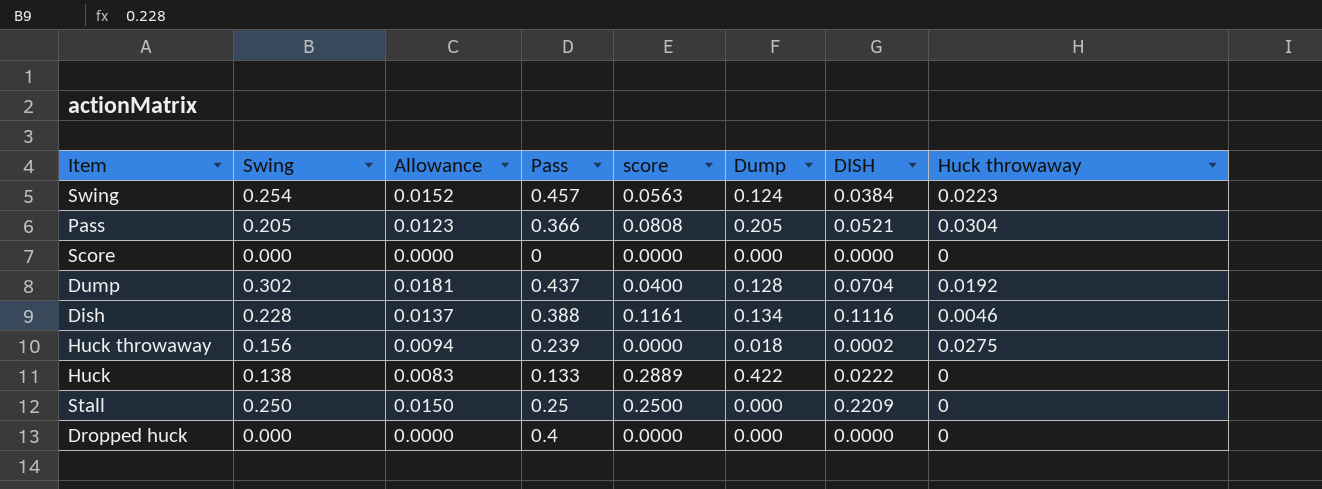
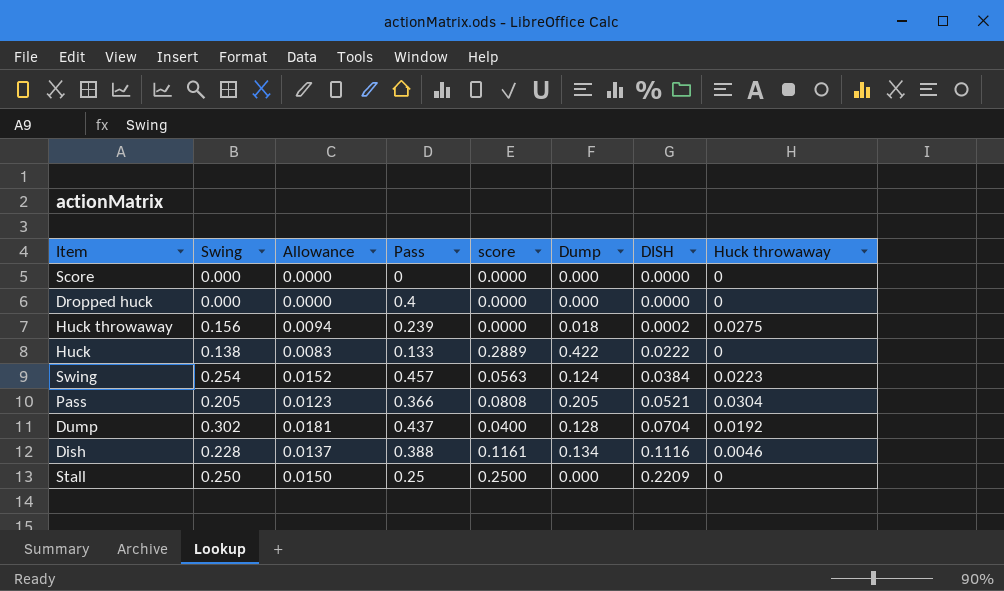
row order: none -> DISH ascending

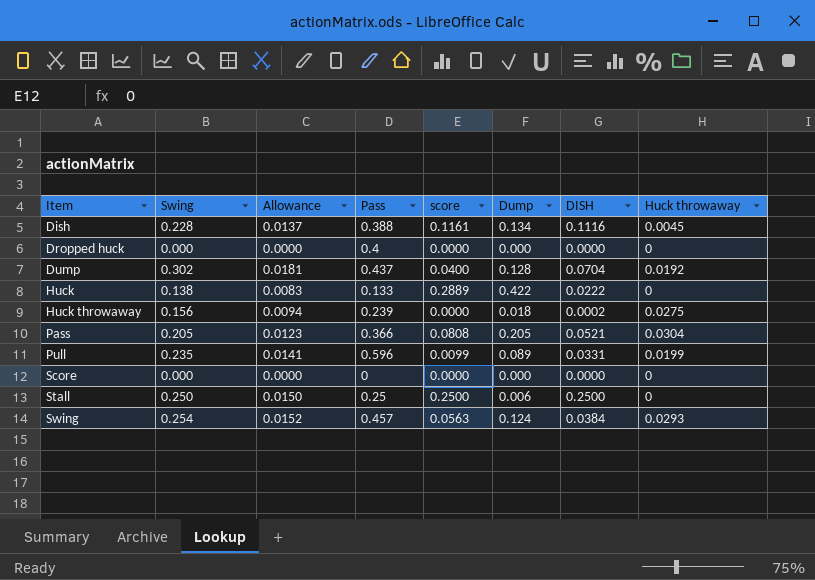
row order: DISH ascending -> Item ascending
Dish | Huck throwaway: 0.0046 -> 0.0045
row Pull: none -> 0.235 | 0.0141 | 0.596 | 0.0099 | 0.089 | 0.0331 | 0.0199
Stall | Dump: 0.000 -> 0.006
Stall | DISH: 0.2209 -> 0.2500
Swing | Huck throwaway: 0.0223 -> 0.0293

